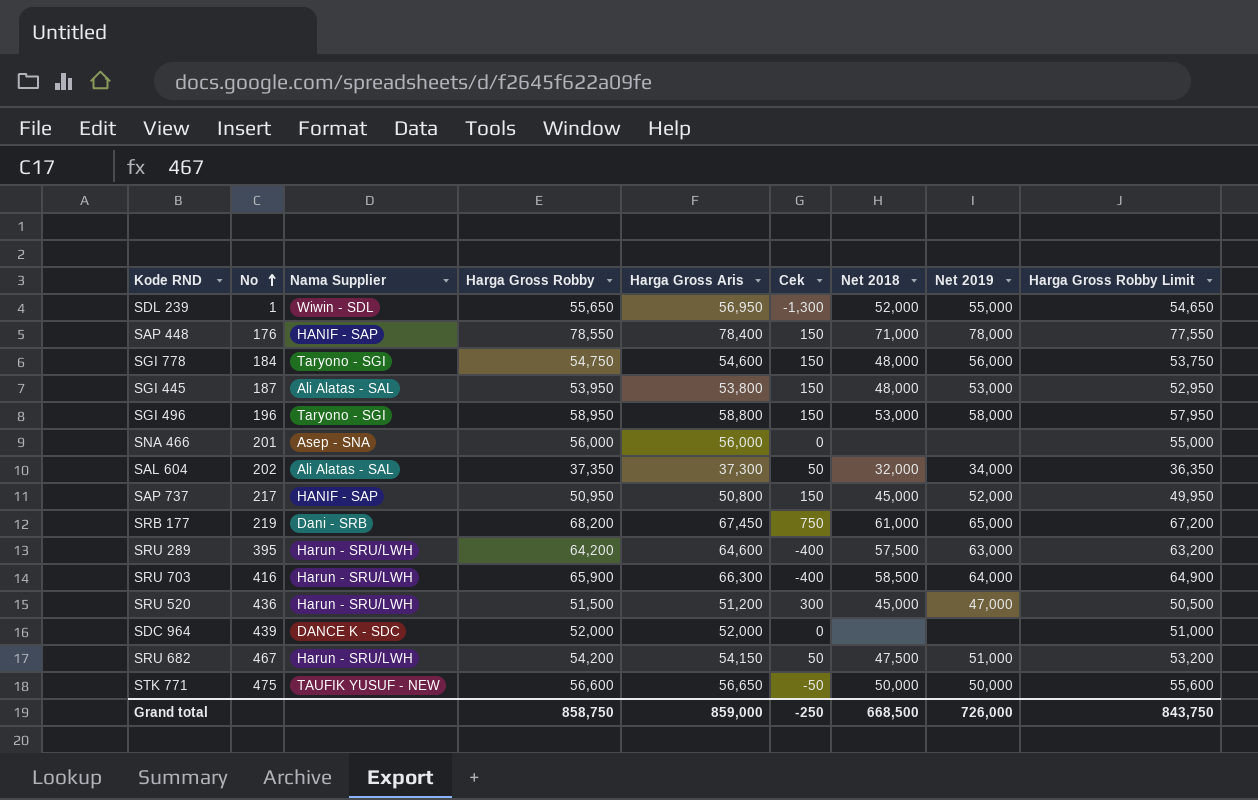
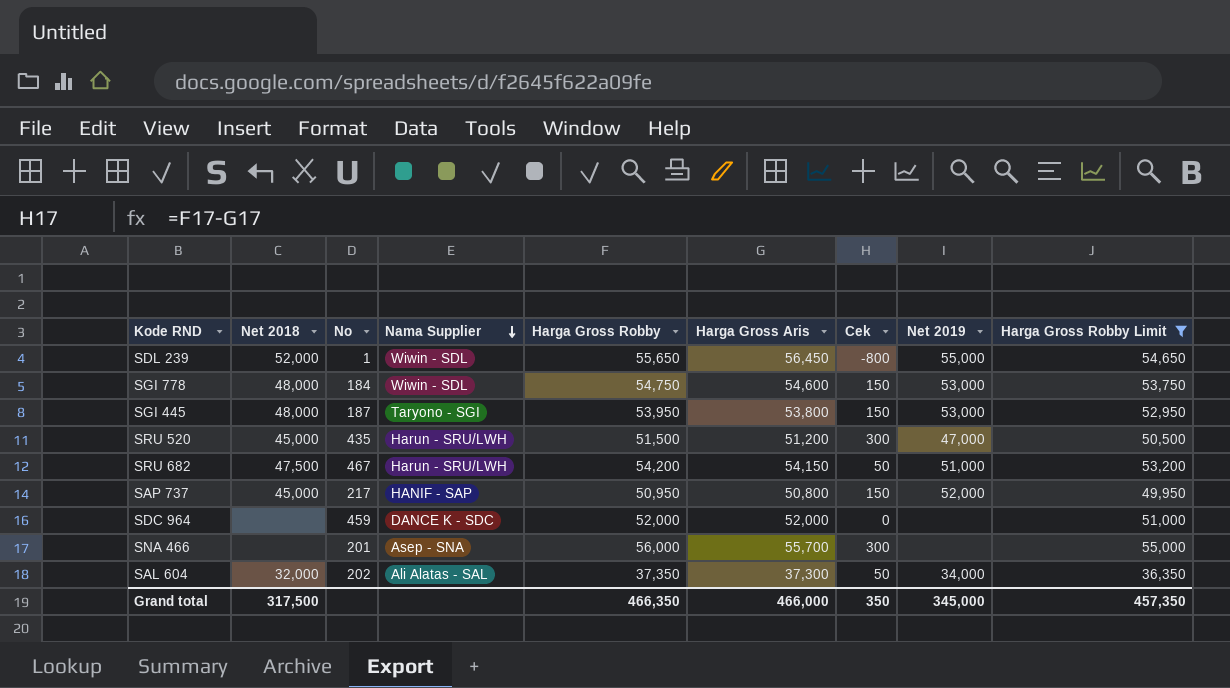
filter: none -> Harga Gross Robby Limit <= 55,000
row order: No ascending -> Nama Supplier descending
column Net 2018 | position: 7 -> 2
SDL 239 | Harga Gross Aris: 56,950 -> 56,450
SDL 239 | Cek: -1,300 -> -800
SGI 778 | Nama Supplier: Taryono - SGI -> Wiwin - SDL
SGI 778 | Net 2019: 56,000 -> 53,000
SGI 445 | Nama Supplier: Ali Alatas - SAL -> Taryono - SGI
SRU 520 | No: 436 -> 435
SDC 964 | No: 439 -> 459
SNA 466 | Harga Gross Aris: 56,000 -> 55,700
SNA 466 | Cek: 0 -> 300
Grand total | Net 2018: 668,500 -> 317,500
Grand total | Harga Gross Robby: 858,750 -> 466,350
Grand total | Harga Gross Aris: 859,000 -> 466,000
Grand total | Cek: -250 -> 350
Grand total | Net 2019: 726,000 -> 345,000
Grand total | Harga Gross Robby Limit: 843,750 -> 457,350

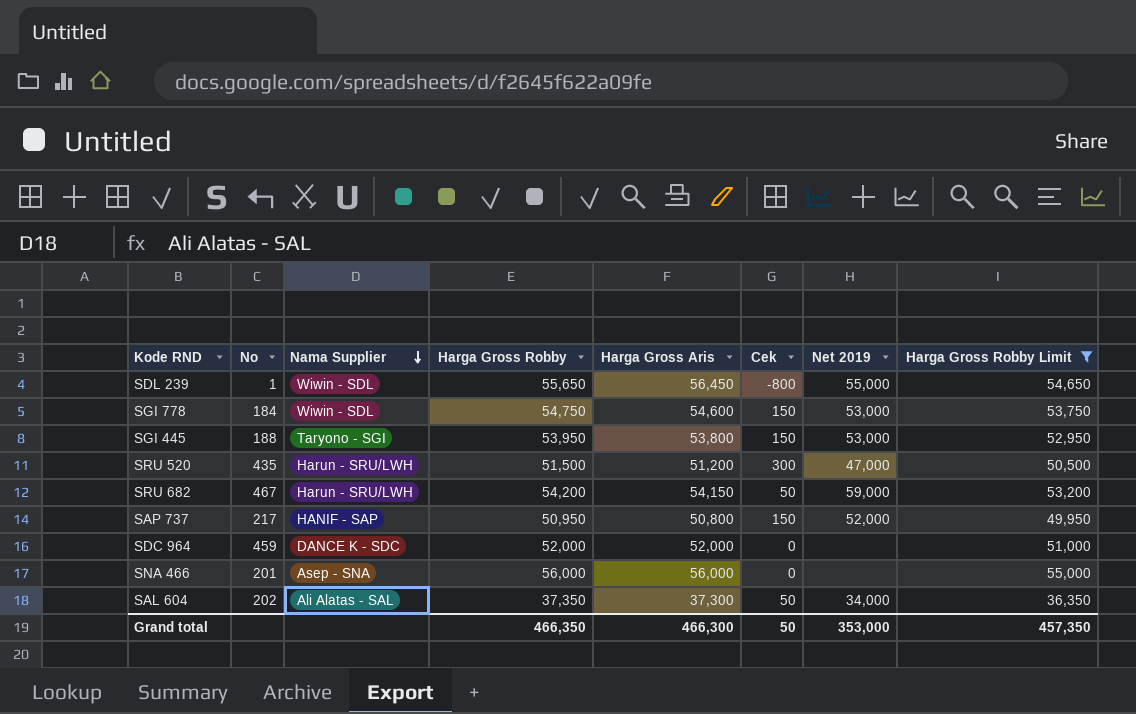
column Net 2018 | position: 2 -> none
SGI 445 | No: 187 -> 188
SRU 682 | Net 2019: 51,000 -> 59,000
SNA 466 | Harga Gross Aris: 55,700 -> 56,000
SNA 466 | Cek: 300 -> 0
Grand total | Harga Gross Aris: 466,000 -> 466,300
Grand total | Cek: 350 -> 50
Grand total | Net 2019: 345,000 -> 353,000

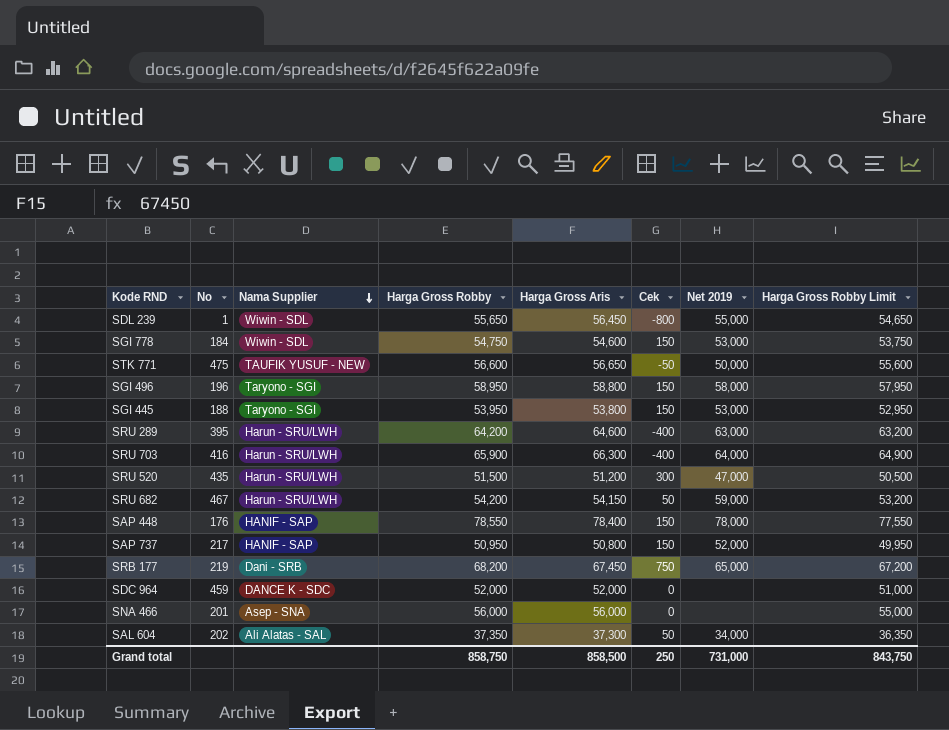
filter: Harga Gross Robby Limit <= 55,000 -> none
Grand total | Harga Gross Robby: 466,350 -> 858,750
Grand total | Harga Gross Aris: 466,300 -> 858,500
Grand total | Cek: 50 -> 250
Grand total | Net 2019: 353,000 -> 731,000
Grand total | Harga Gross Robby Limit: 457,350 -> 843,750

